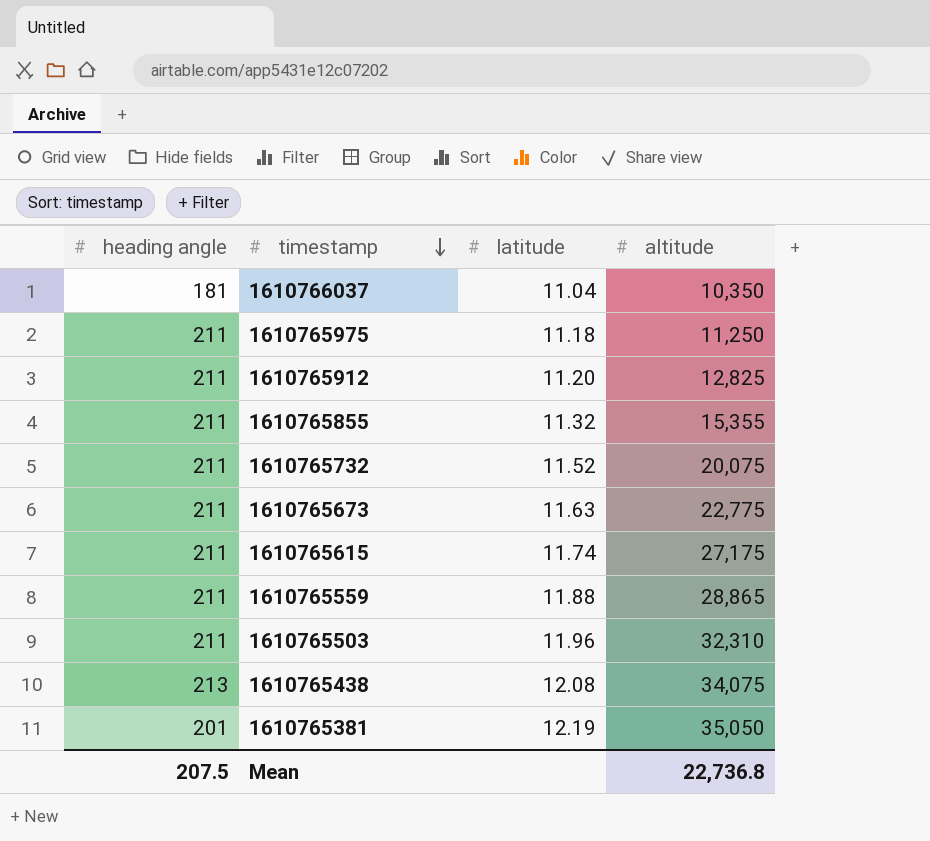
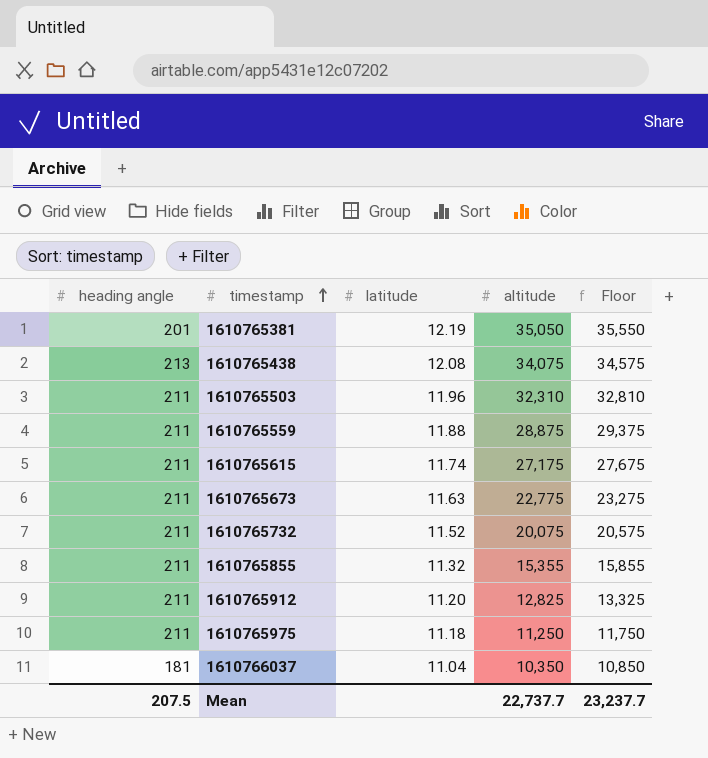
row order: timestamp descending -> timestamp ascending
column Floor | formula: none -> [altitude] + 500
1610765559 | altitude: 28,865 -> 28,875
Mean | altitude: 22,736.8 -> 22,737.7

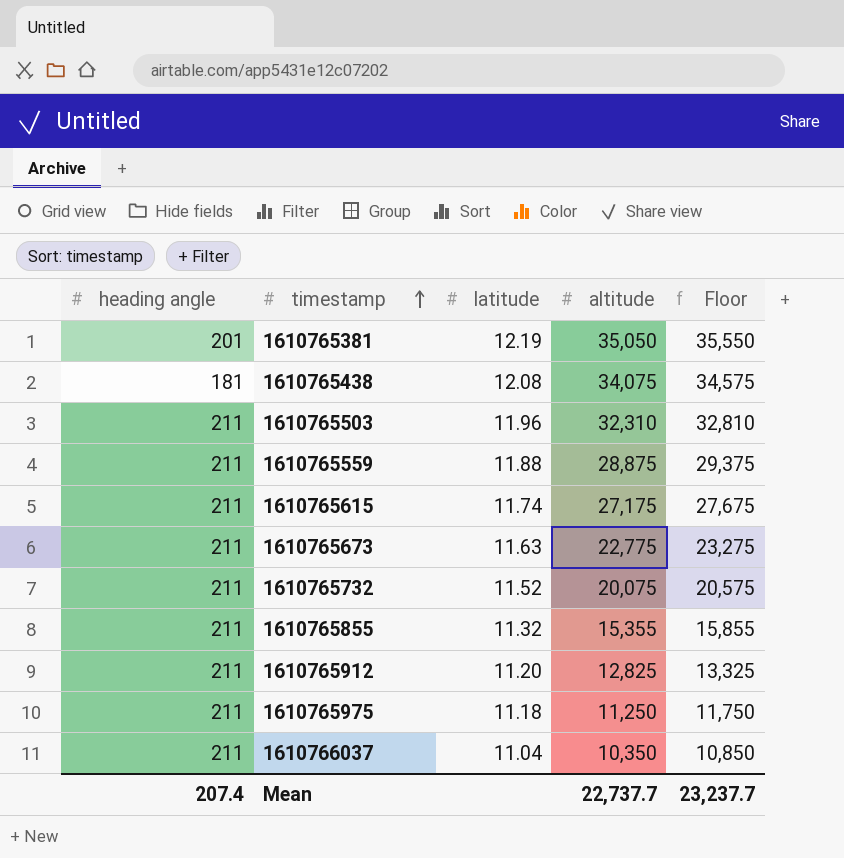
1610765438 | heading angle: 213 -> 181
1610766037 | heading angle: 181 -> 211
Mean | heading angle: 207.5 -> 207.4

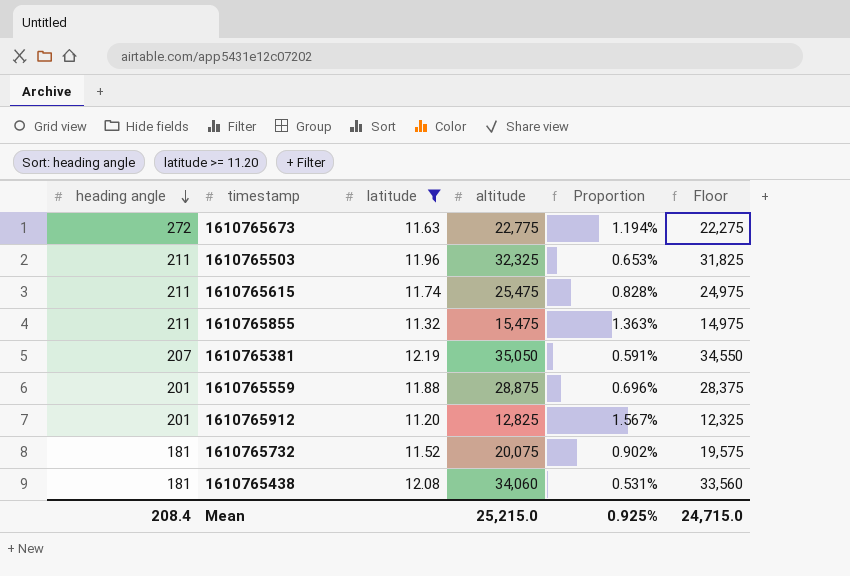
filter: none -> latitude >= 11.20
row order: timestamp ascending -> heading angle descending
column Proportion | formula: none -> [heading angle] / [altitude]
column Floor | formula: [altitude] + 500 -> [altitude] - 500
1610765673 | heading angle: 211 -> 272
1610765503 | altitude: 32,310 -> 32,325
1610765615 | altitude: 27,175 -> 25,475
1610765855 | altitude: 15,355 -> 15,475
1610765381 | heading angle: 201 -> 207
1610765559 | heading angle: 211 -> 201
1610765912 | heading angle: 211 -> 201
1610765732 | heading angle: 211 -> 181
1610765438 | altitude: 34,075 -> 34,060
Mean | heading angle: 207.4 -> 208.4
Mean | altitude: 22,737.7 -> 25,215.0
Mean | Floor: 23,237.7 -> 24,715.0

